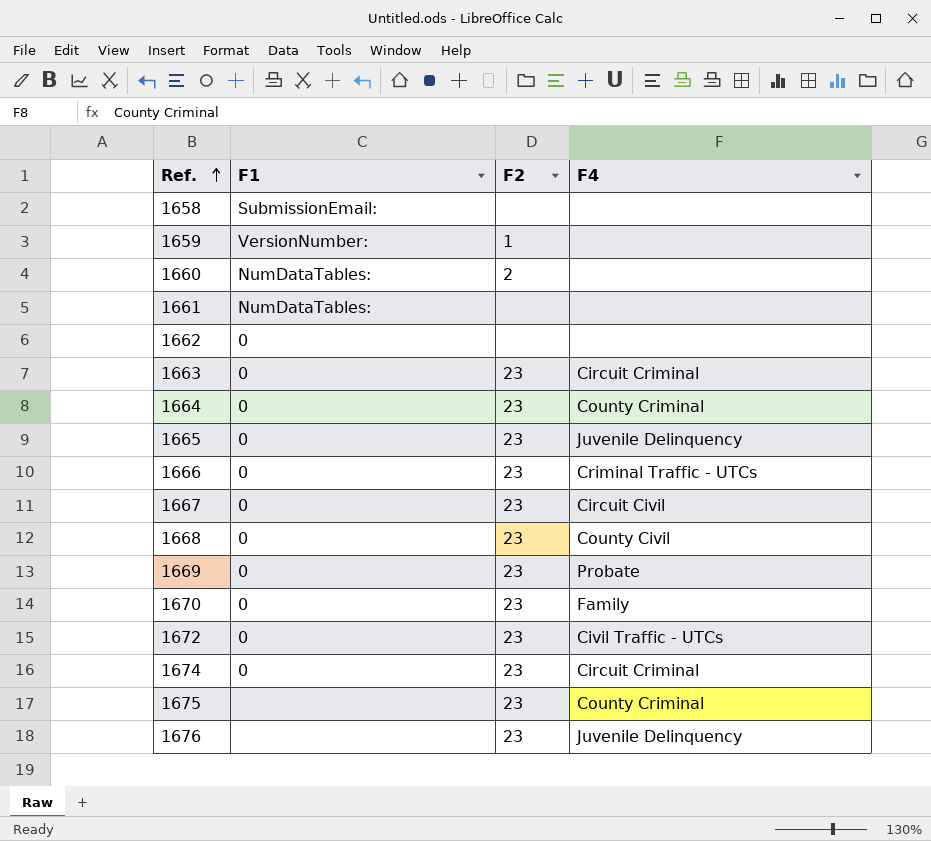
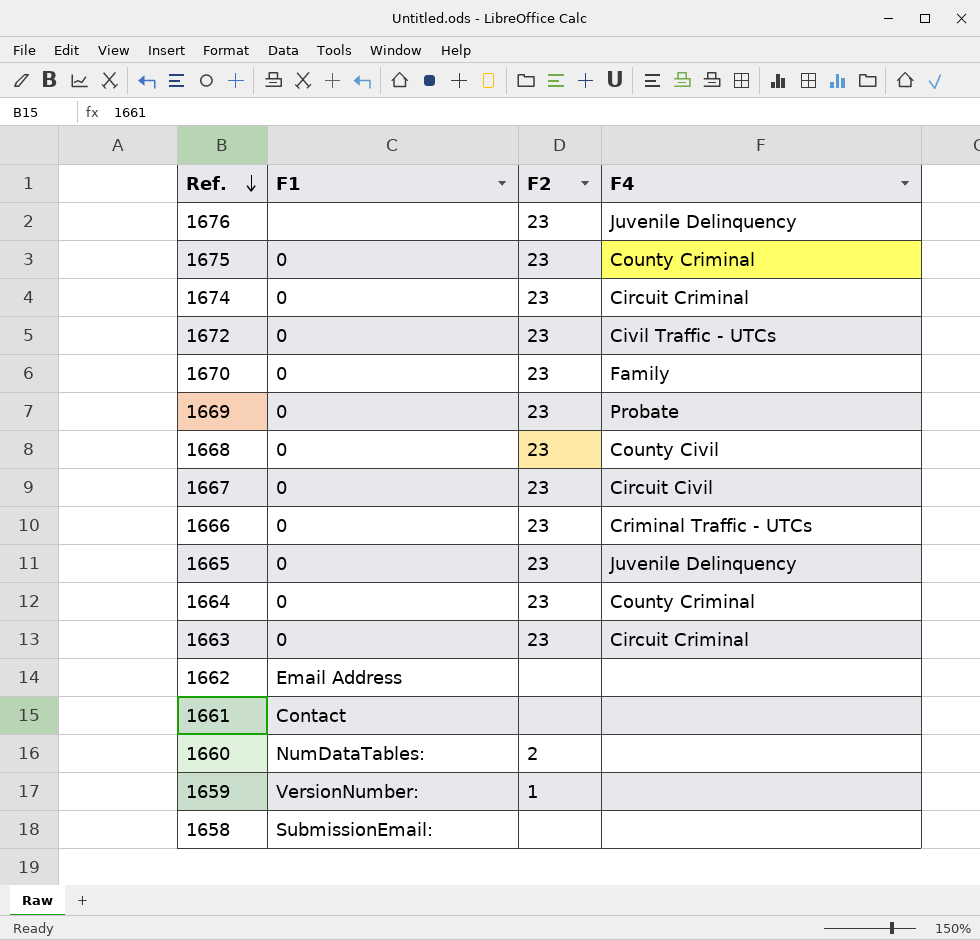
row order: Ref. ascending -> Ref. descending
1675 | F1: none -> 0
1662 | F1: 0 -> Email Address
1661 | F1: NumDataTables: -> Contact

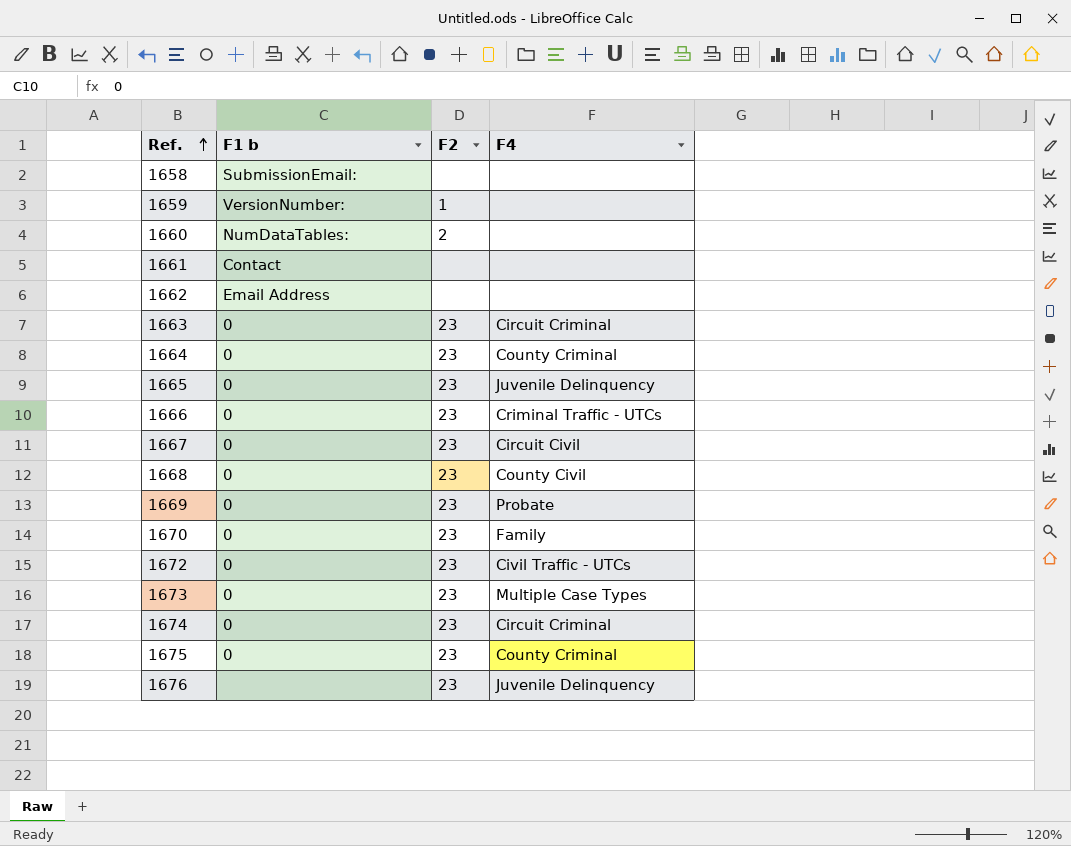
row order: Ref. descending -> Ref. ascending
column name: F1 -> F1 b
row 1673: none -> 0 | 23 | Multiple Case Types

